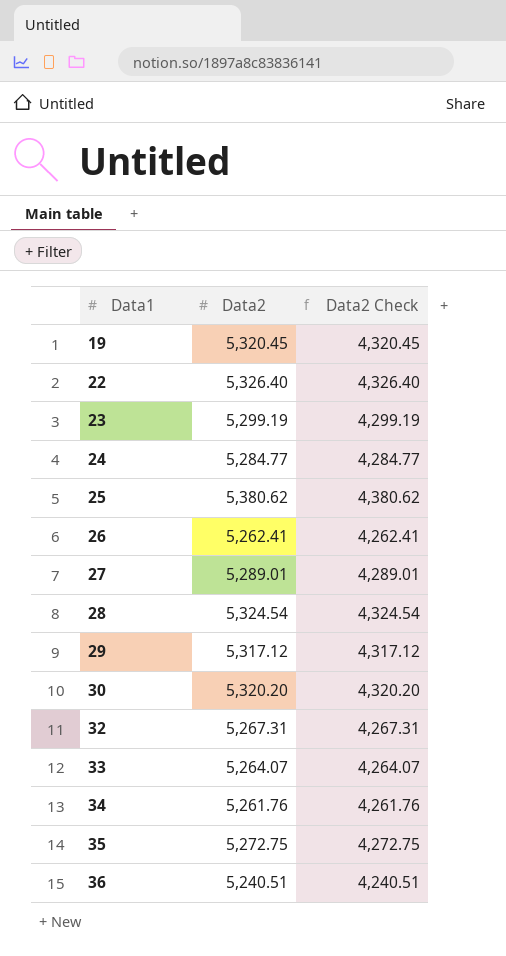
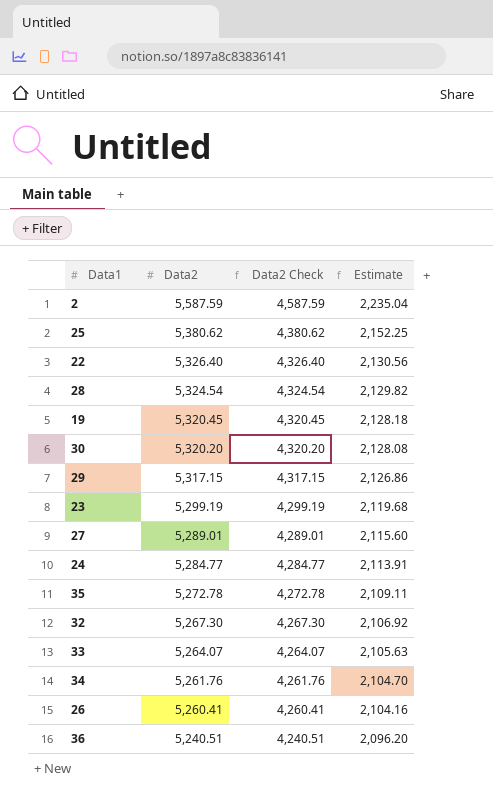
row order: Data1 ascending -> Data2 descending
column Estimate | formula: none -> [Data2] * 0.4
row 2: none -> 5,587.59 | 4,587.59 | 2,235.04
29 | Data2: 5,317.12 -> 5,317.15
29 | Data2 Check: 4,317.12 -> 4,317.15
35 | Data2: 5,272.75 -> 5,272.78
35 | Data2 Check: 4,272.75 -> 4,272.78
32 | Data2: 5,267.31 -> 5,267.30
32 | Data2 Check: 4,267.31 -> 4,267.30
26 | Data2: 5,262.41 -> 5,260.41
26 | Data2 Check: 4,262.41 -> 4,260.41

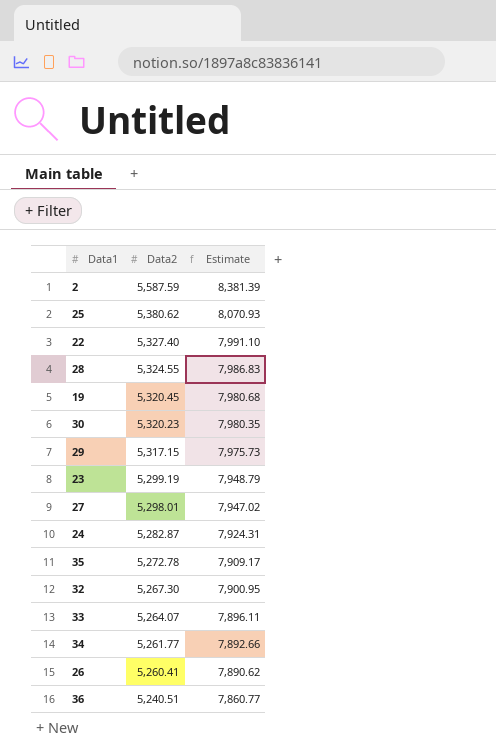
column Data2 Check | formula: [Data2] - 1000 -> none
column Estimate | formula: [Data2] * 0.4 -> [Data2] * 1.5
22 | Data2: 5,326.40 -> 5,327.40
28 | Data2: 5,324.54 -> 5,324.55
30 | Data2: 5,320.20 -> 5,320.23
27 | Data2: 5,289.01 -> 5,298.01
24 | Data2: 5,284.77 -> 5,282.87
34 | Data2: 5,261.76 -> 5,261.77

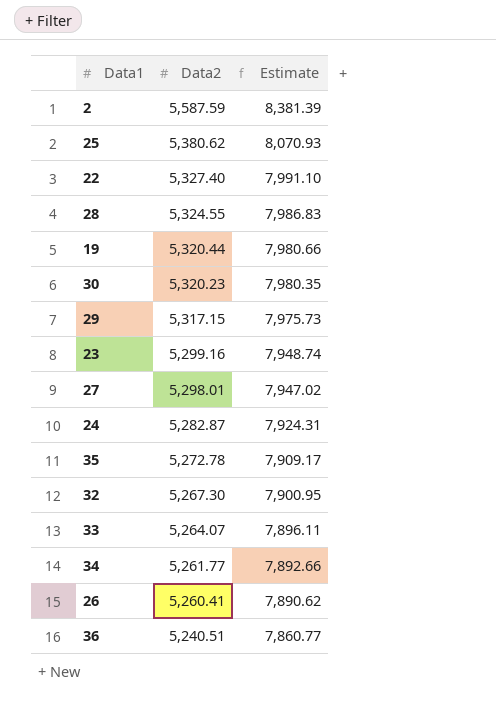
19 | Data2: 5,320.45 -> 5,320.44
19 | Estimate: 7,980.68 -> 7,980.66
23 | Data2: 5,299.19 -> 5,299.16
23 | Estimate: 7,948.79 -> 7,948.74

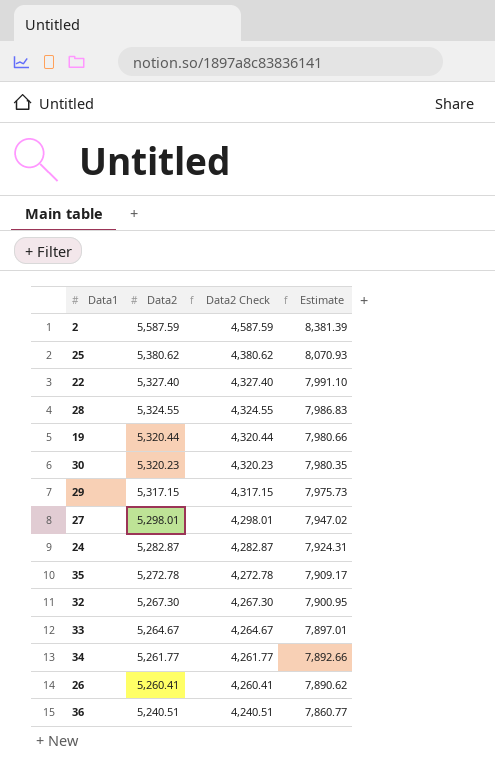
column Data2 Check | formula: none -> [Data2] - 1000
row 23: 5,299.16 | 7,948.74 -> none
33 | Data2: 5,264.07 -> 5,264.67
33 | Estimate: 7,896.11 -> 7,897.01

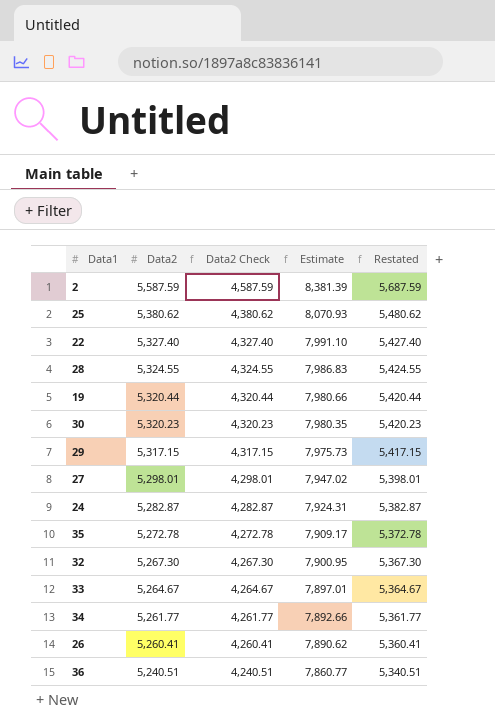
column Restated | formula: none -> [Data2] + 100

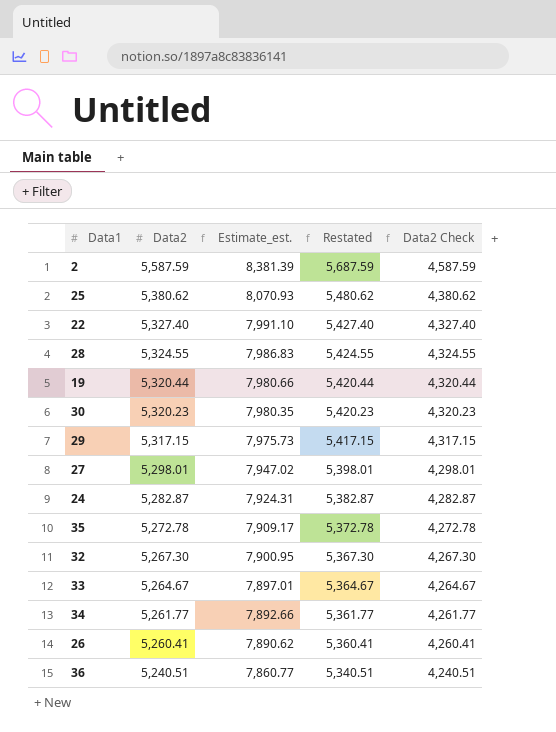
column name: Estimate -> Estimate_est.
column Data2 Check | position: 3 -> 5

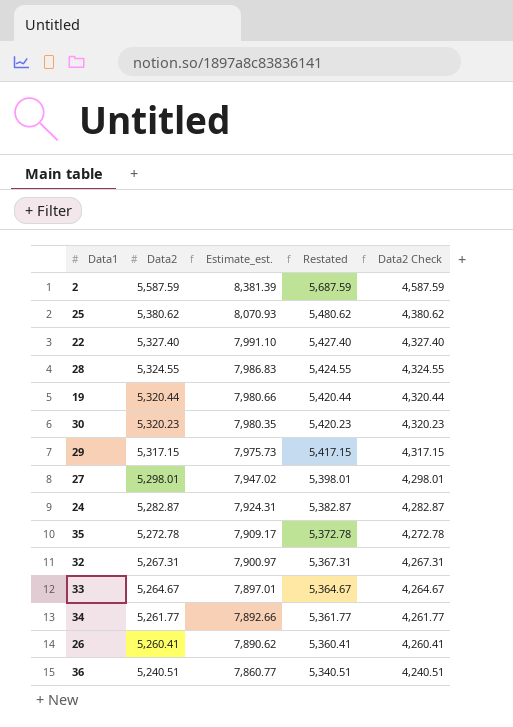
32 | Data2: 5,267.30 -> 5,267.31
32 | Estimate_est.: 7,900.95 -> 7,900.97
32 | Restated: 5,367.30 -> 5,367.31
32 | Data2 Check: 4,267.30 -> 4,267.31

